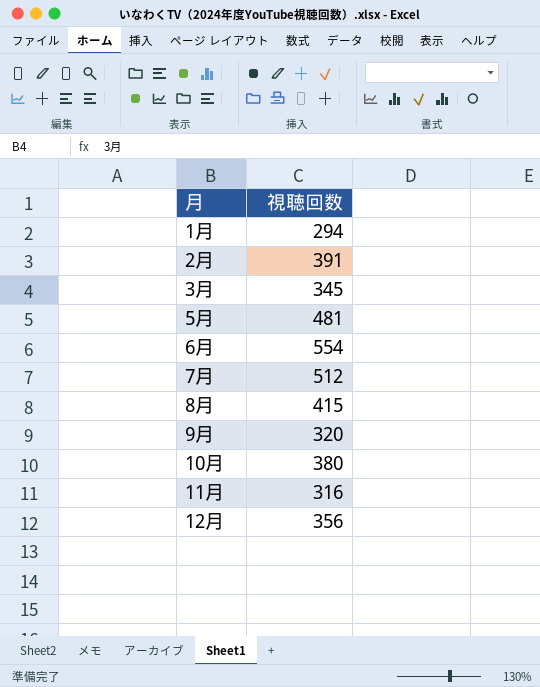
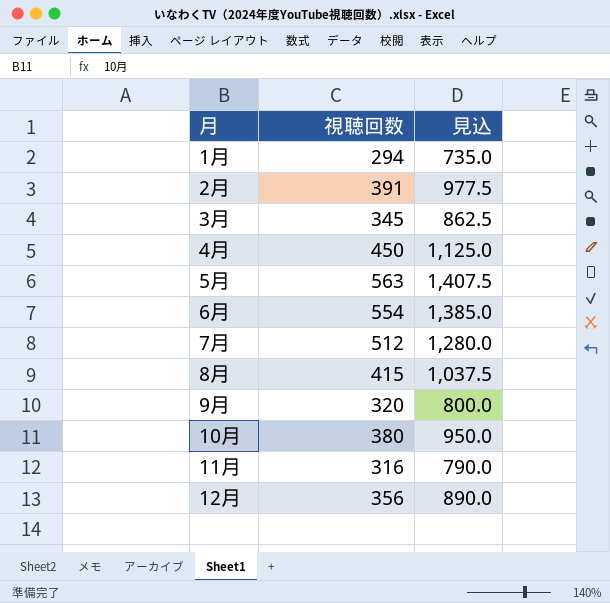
column 見込 | formula: none -> [視聴回数] * 2.5
row 4月: none -> 450 | 1,125.0
5月 | 視聴回数: 481 -> 563

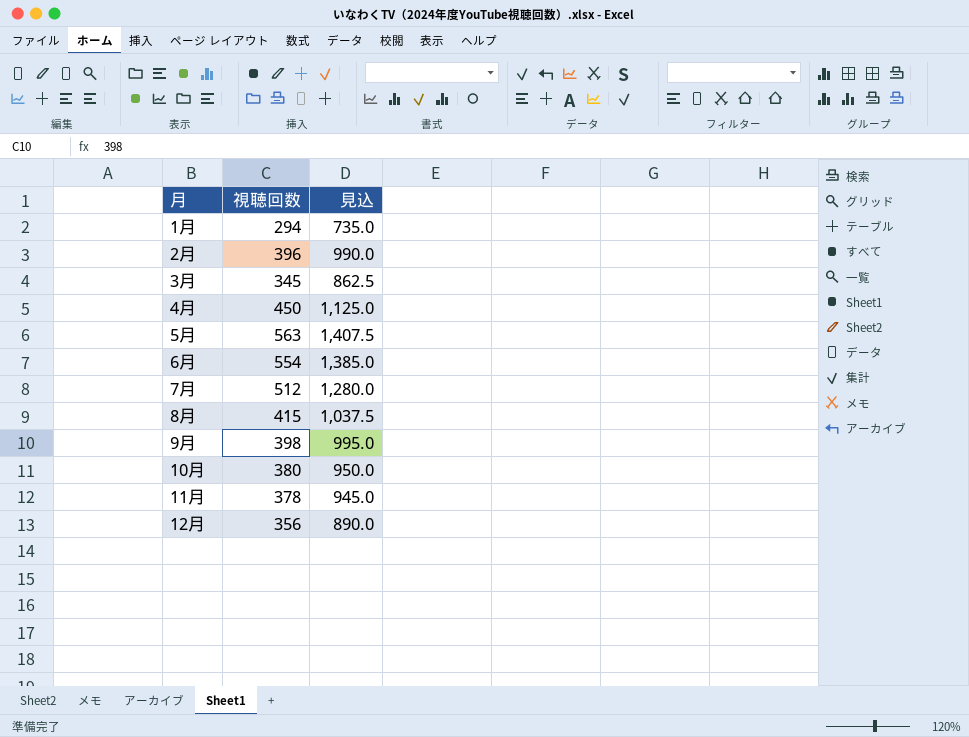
2月 | 視聴回数: 391 -> 396
2月 | 見込: 977.5 -> 990.0
9月 | 視聴回数: 320 -> 398
9月 | 見込: 800.0 -> 995.0
11月 | 視聴回数: 316 -> 378
11月 | 見込: 790.0 -> 945.0

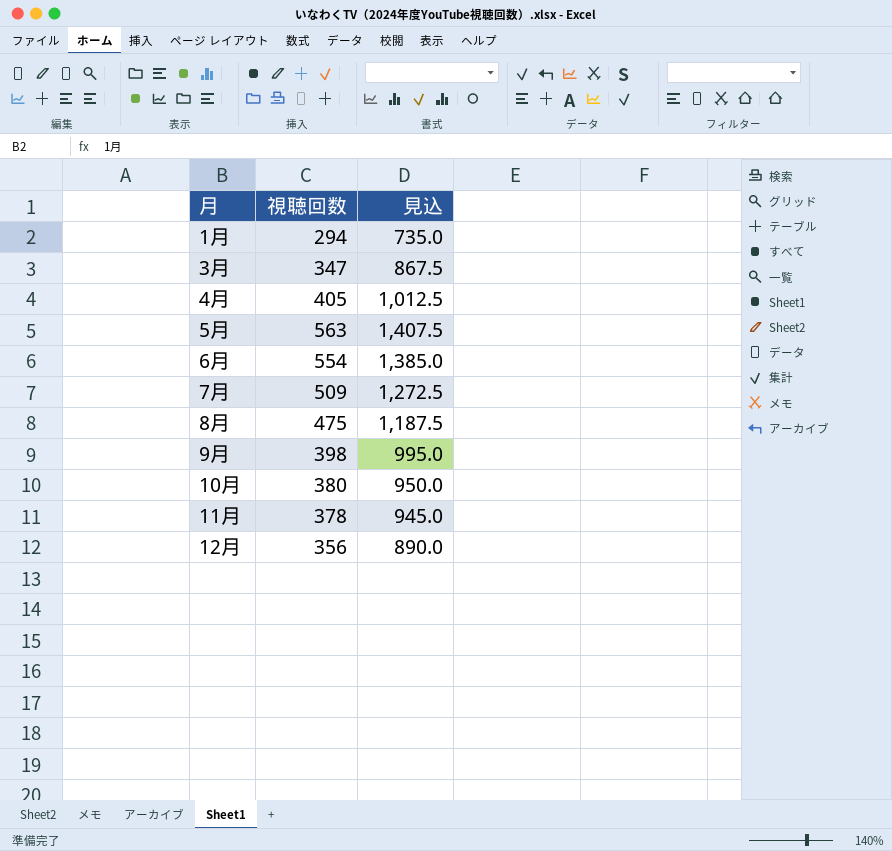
row 2月: 396 | 990.0 -> none
3月 | 視聴回数: 345 -> 347
3月 | 見込: 862.5 -> 867.5
4月 | 視聴回数: 450 -> 405
4月 | 見込: 1,125.0 -> 1,012.5
7月 | 視聴回数: 512 -> 509
7月 | 見込: 1,280.0 -> 1,272.5
8月 | 視聴回数: 415 -> 475
8月 | 見込: 1,037.5 -> 1,187.5

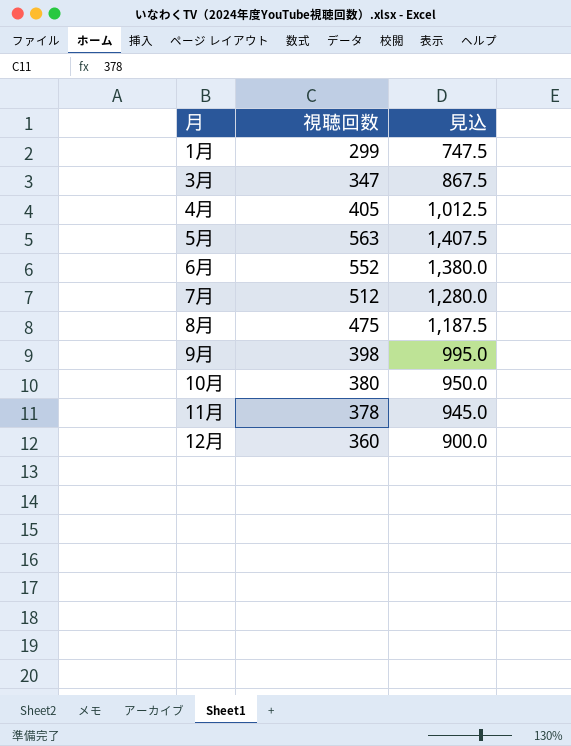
1月 | 視聴回数: 294 -> 299
1月 | 見込: 735.0 -> 747.5
6月 | 視聴回数: 554 -> 552
6月 | 見込: 1,385.0 -> 1,380.0
7月 | 視聴回数: 509 -> 512
7月 | 見込: 1,272.5 -> 1,280.0
12月 | 視聴回数: 356 -> 360
12月 | 見込: 890.0 -> 900.0

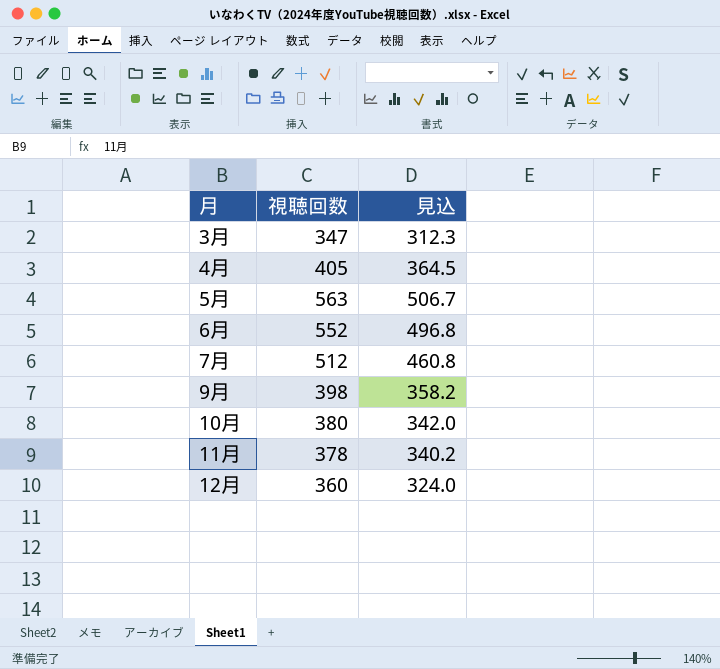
column 見込 | formula: [視聴回数] * 2.5 -> [視聴回数] * 0.9
row 1月: 299 | 747.5 -> none
row 8月: 475 | 1,187.5 -> none

